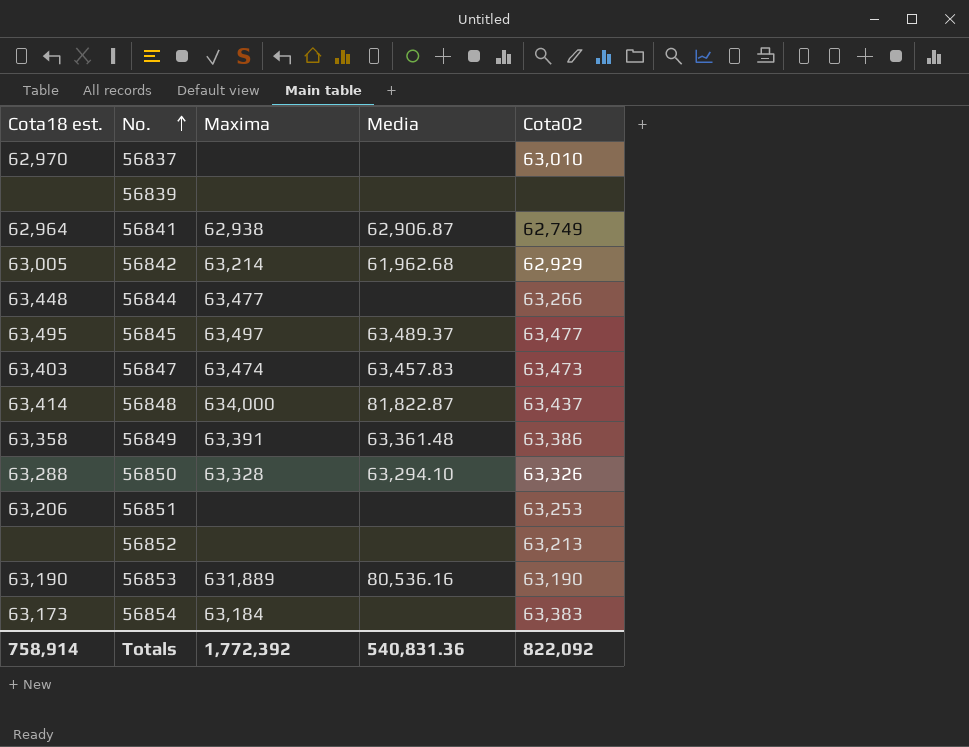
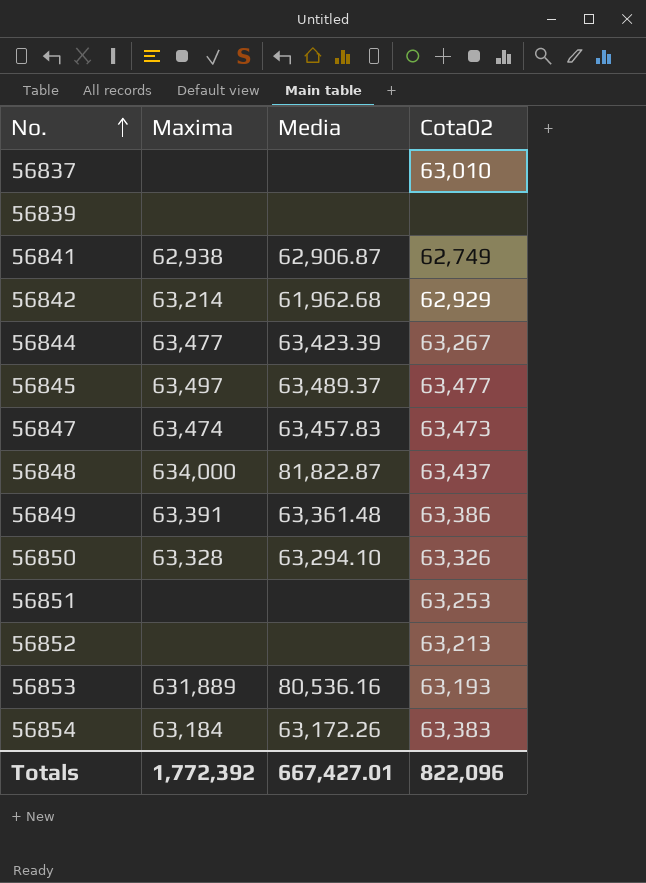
column Cota18 est. | position: 1 -> none
56844 | Media: none -> 63,423.39
56844 | Cota02: 63,266 -> 63,267
56853 | Cota02: 63,190 -> 63,193
56854 | Media: none -> 63,172.26
Totals | Media: 540,831.36 -> 667,427.01
Totals | Cota02: 822,092 -> 822,096

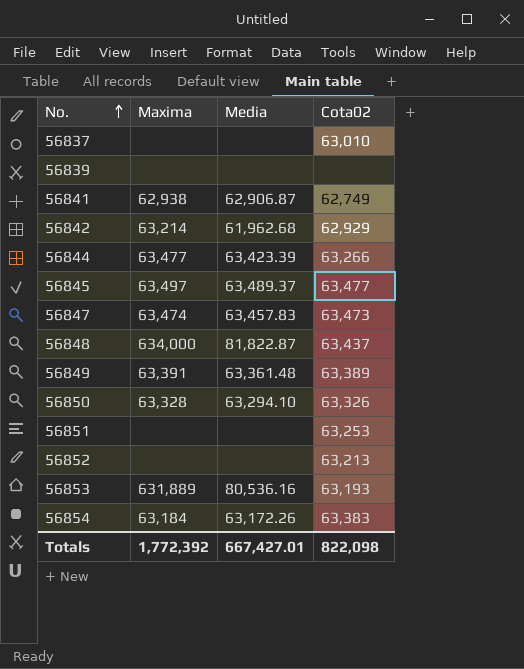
56844 | Cota02: 63,267 -> 63,266
56849 | Cota02: 63,386 -> 63,389
Totals | Cota02: 822,096 -> 822,098

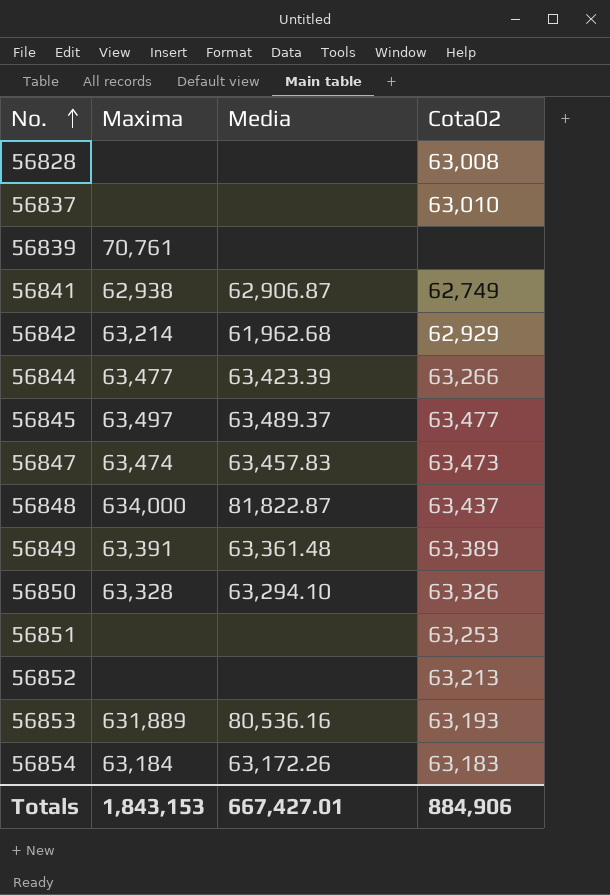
row 56828: none -> none | none | 63,008
56839 | Maxima: none -> 70,761
56854 | Cota02: 63,383 -> 63,183
Totals | Maxima: 1,772,392 -> 1,843,153
Totals | Cota02: 822,098 -> 884,906

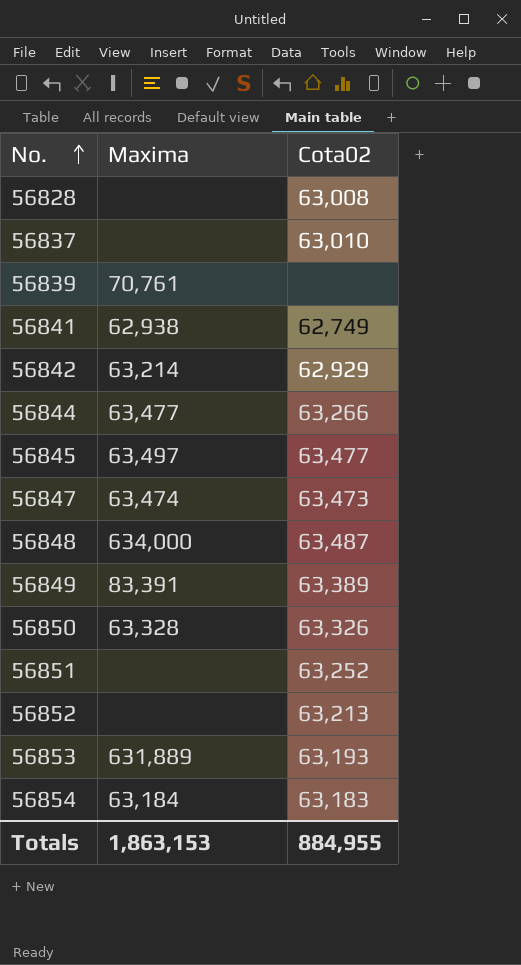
column Media | position: 3 -> none
56848 | Cota02: 63,437 -> 63,487
56849 | Maxima: 63,391 -> 83,391
56851 | Cota02: 63,253 -> 63,252
Totals | Maxima: 1,843,153 -> 1,863,153
Totals | Cota02: 884,906 -> 884,955

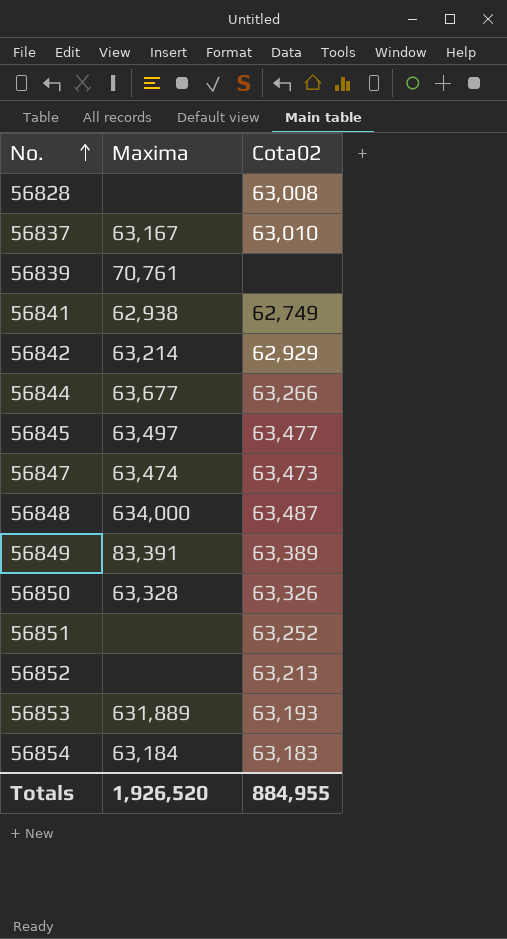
56837 | Maxima: none -> 63,167
56844 | Maxima: 63,477 -> 63,677
Totals | Maxima: 1,863,153 -> 1,926,520

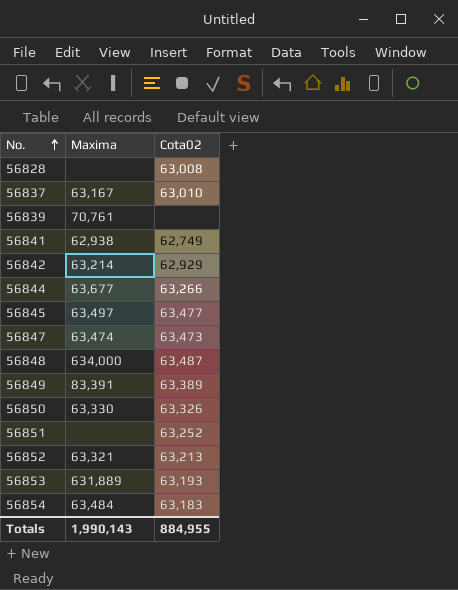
56850 | Maxima: 63,328 -> 63,330
56852 | Maxima: none -> 63,321
56854 | Maxima: 63,184 -> 63,484
Totals | Maxima: 1,926,520 -> 1,990,143

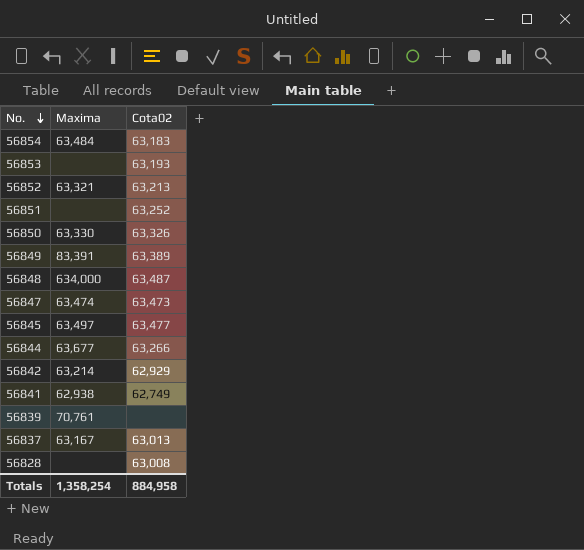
row order: No. ascending -> No. descending
56853 | Maxima: 631,889 -> none
56837 | Cota02: 63,010 -> 63,013
Totals | Maxima: 1,990,143 -> 1,358,254
Totals | Cota02: 884,955 -> 884,958

